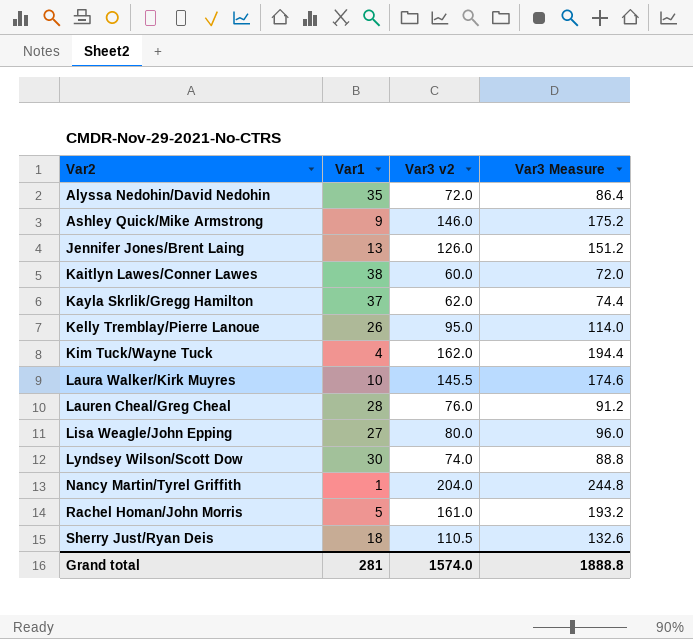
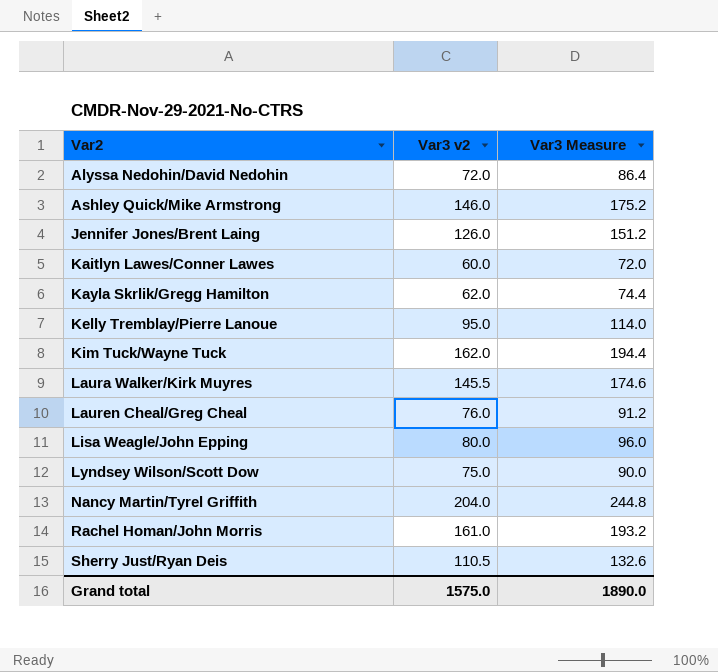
column Var1 | position: 2 -> none
Lyndsey Wilson/Scott Dow | Var3 v2: 74.0 -> 75.0
Lyndsey Wilson/Scott Dow | Var3 Measure: 88.8 -> 90.0
Grand total | Var3 v2: 1574.0 -> 1575.0
Grand total | Var3 Measure: 1888.8 -> 1890.0

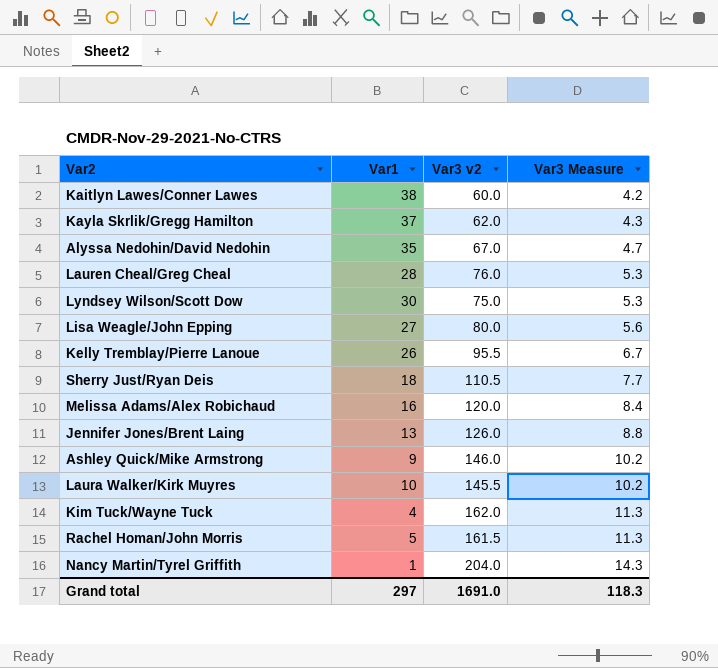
row order: Var2 ascending -> Var3 Measure ascending
column Var1 | position: none -> 2
column Var3 Measure | formula: [Var3 v2] * 1.2 -> [Var3 v2] * 0.07
Alyssa Nedohin/David Nedohin | Var3 v2: 72.0 -> 67.0
Kelly Tremblay/Pierre Lanoue | Var3 v2: 95.0 -> 95.5
row Melissa Adams/Alex Robichaud: none -> 16 | 120.0 | 8.4
Rachel Homan/John Morris | Var3 v2: 161.0 -> 161.5
Grand total | Var3 v2: 1575.0 -> 1691.0
Grand total | Var3 Measure: 1890.0 -> 118.3

